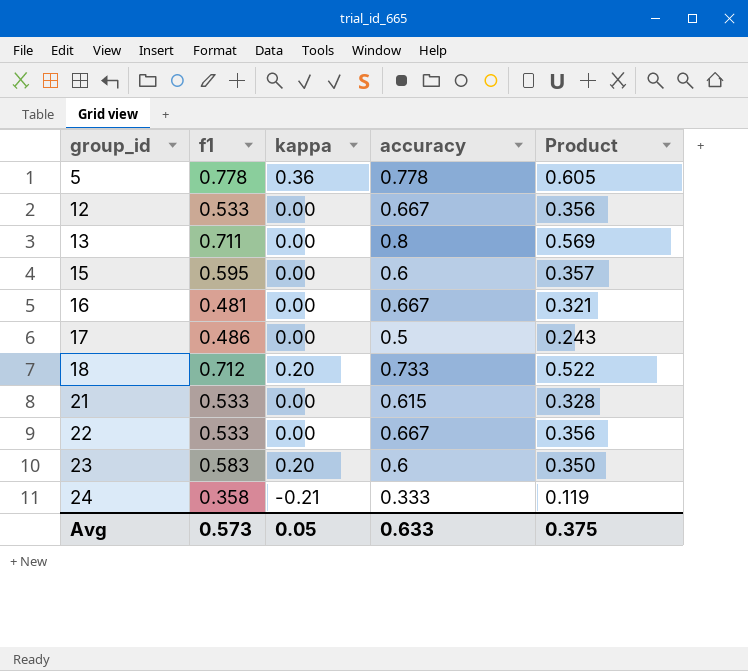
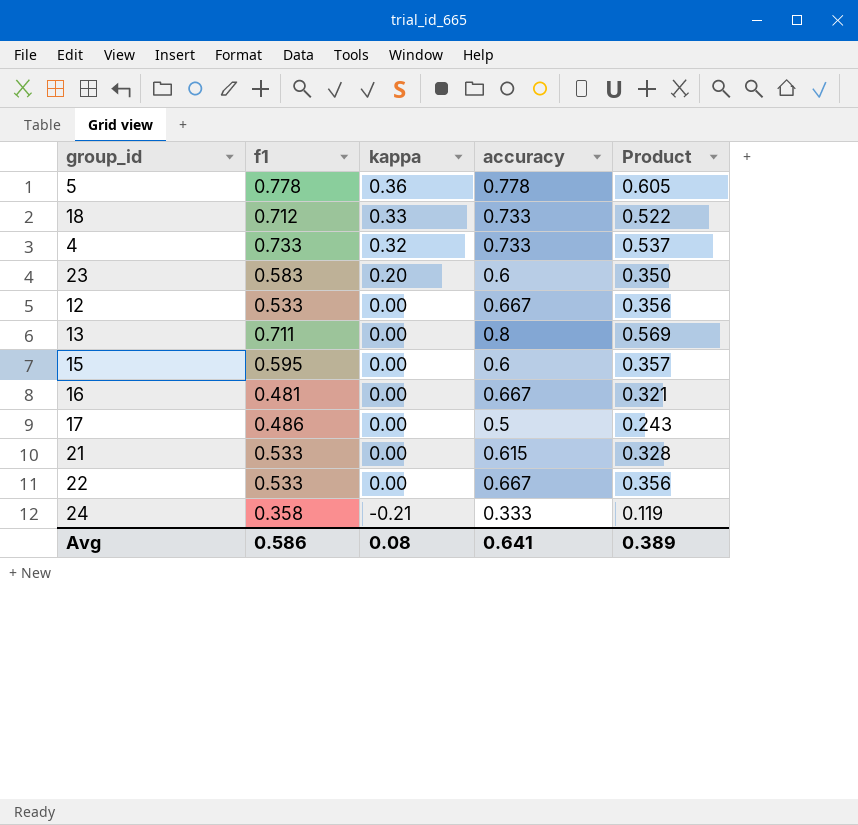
row order: group_id ascending -> kappa descending
18 | kappa: 0.20 -> 0.33
row 4: none -> 0.733 | 0.32 | 0.733 | 0.537
Avg | f1: 0.573 -> 0.586
Avg | kappa: 0.05 -> 0.08
Avg | accuracy: 0.633 -> 0.641
Avg | Product: 0.375 -> 0.389

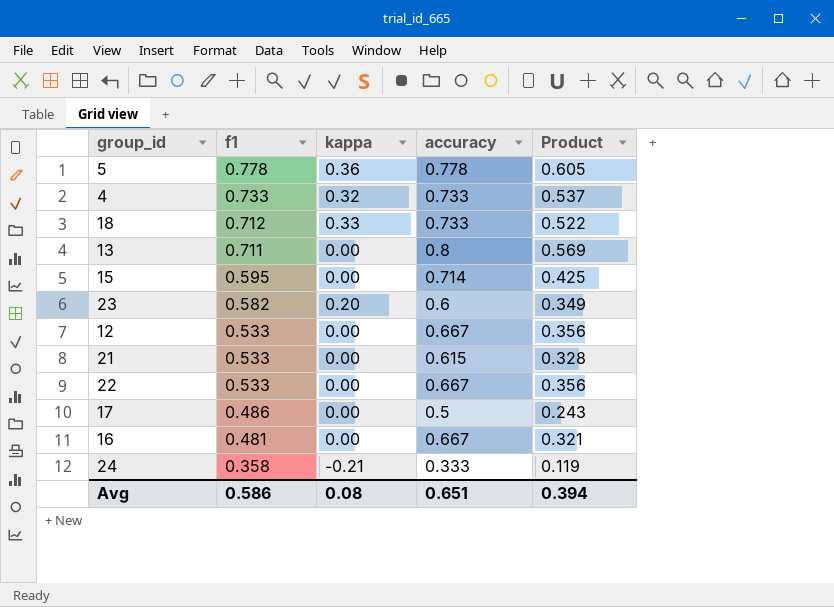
row order: kappa descending -> f1 descending
15 | accuracy: 0.6 -> 0.714
15 | Product: 0.357 -> 0.425
23 | f1: 0.583 -> 0.582
23 | Product: 0.350 -> 0.349
Avg | accuracy: 0.641 -> 0.651
Avg | Product: 0.389 -> 0.394

